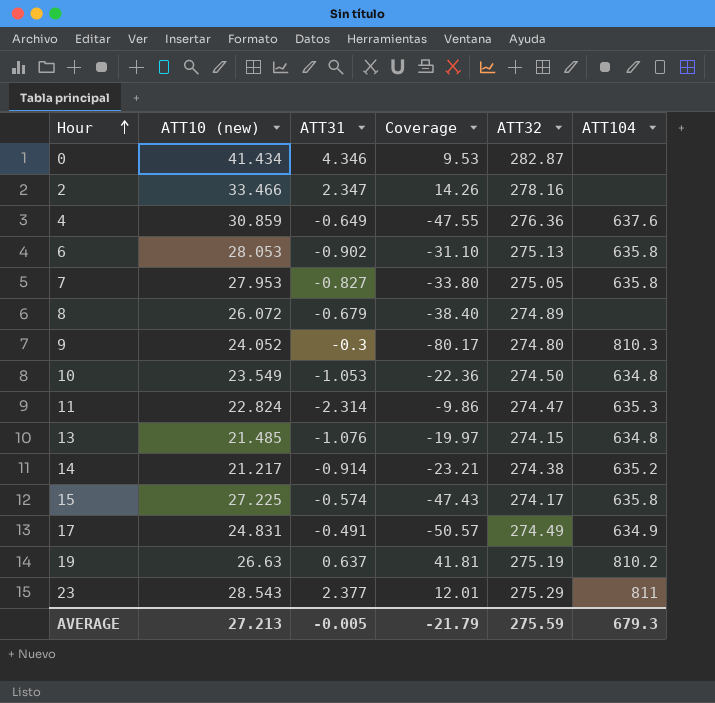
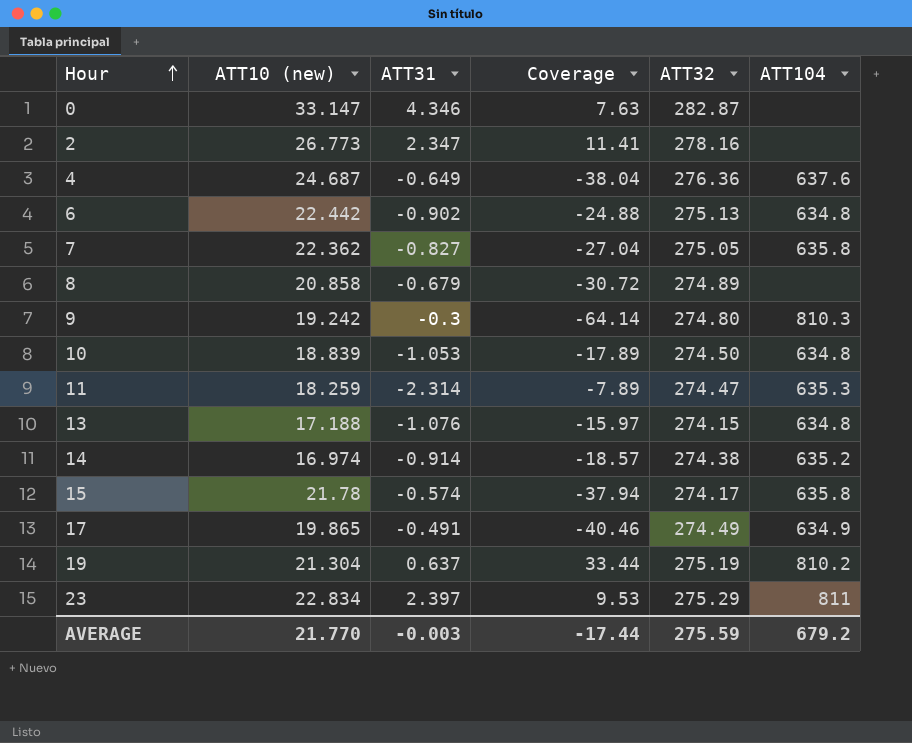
0 | ATT10 (new): 41.434 -> 33.147
0 | Coverage: 9.53 -> 7.63
2 | ATT10 (new): 33.466 -> 26.773
2 | Coverage: 14.26 -> 11.41
4 | ATT10 (new): 30.859 -> 24.687
4 | Coverage: -47.55 -> -38.04
6 | ATT10 (new): 28.053 -> 22.442
6 | Coverage: -31.10 -> -24.88
6 | ATT104: 635.8 -> 634.8
7 | ATT10 (new): 27.953 -> 22.362
7 | Coverage: -33.80 -> -27.04
8 | ATT10 (new): 26.072 -> 20.858
8 | Coverage: -38.40 -> -30.72
9 | ATT10 (new): 24.052 -> 19.242
9 | Coverage: -80.17 -> -64.14
10 | ATT10 (new): 23.549 -> 18.839
10 | Coverage: -22.36 -> -17.89
11 | ATT10 (new): 22.824 -> 18.259
11 | Coverage: -9.86 -> -7.89
13 | ATT10 (new): 21.485 -> 17.188
13 | Coverage: -19.97 -> -15.97
14 | ATT10 (new): 21.217 -> 16.974
14 | Coverage: -23.21 -> -18.57
15 | ATT10 (new): 27.225 -> 21.78
15 | Coverage: -47.43 -> -37.94
17 | ATT10 (new): 24.831 -> 19.865
17 | Coverage: -50.57 -> -40.46
19 | ATT10 (new): 26.63 -> 21.304
19 | Coverage: 41.81 -> 33.44
23 | ATT10 (new): 28.543 -> 22.834
23 | ATT31: 2.377 -> 2.397
23 | Coverage: 12.01 -> 9.53
AVERAGE | ATT10 (new): 27.213 -> 21.770
AVERAGE | ATT31: -0.005 -> -0.003
AVERAGE | Coverage: -21.79 -> -17.44
AVERAGE | ATT104: 679.3 -> 679.2

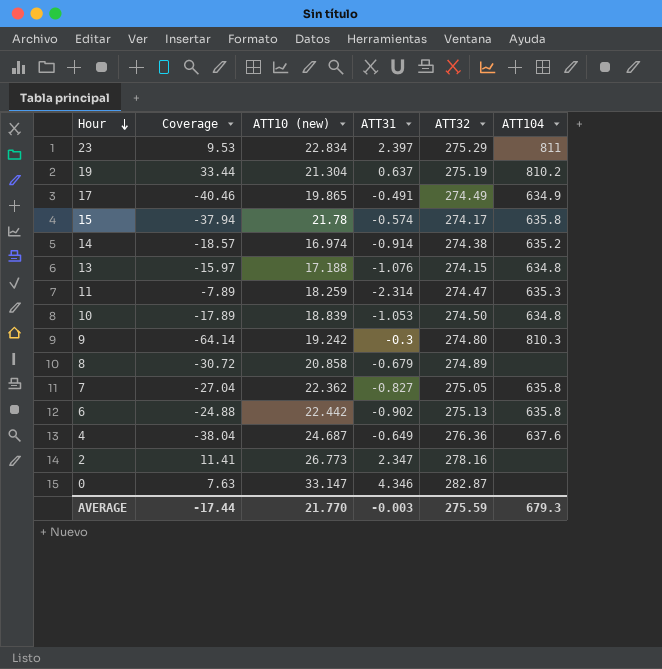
row order: Hour ascending -> Hour descending
column Coverage | position: 4 -> 2
6 | ATT104: 634.8 -> 635.8
AVERAGE | ATT104: 679.2 -> 679.3

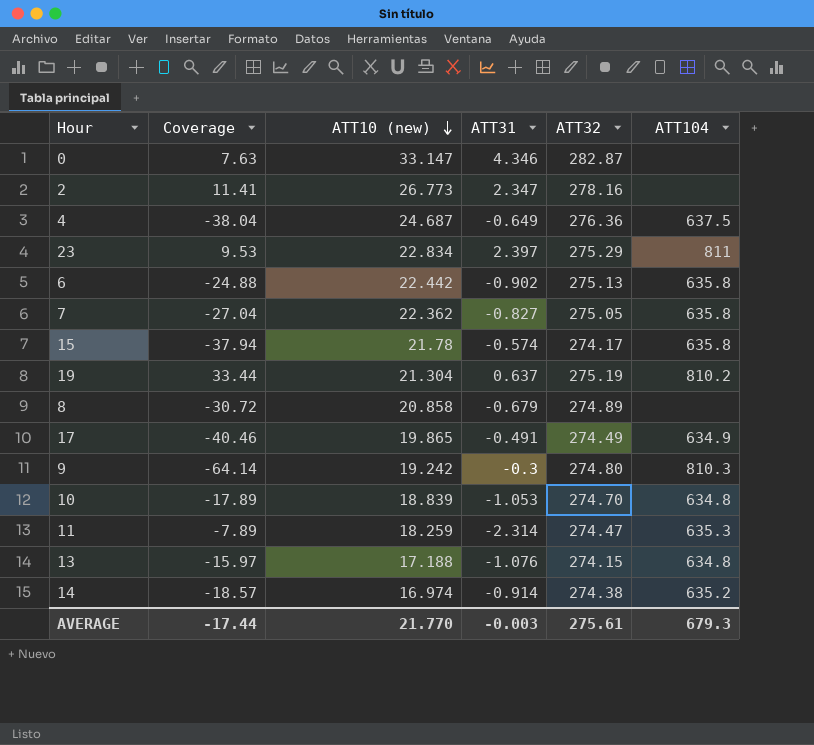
row order: Hour descending -> ATT10 (new) descending
4 | ATT104: 637.6 -> 637.5
10 | ATT32: 274.50 -> 274.70
AVERAGE | ATT32: 275.59 -> 275.61

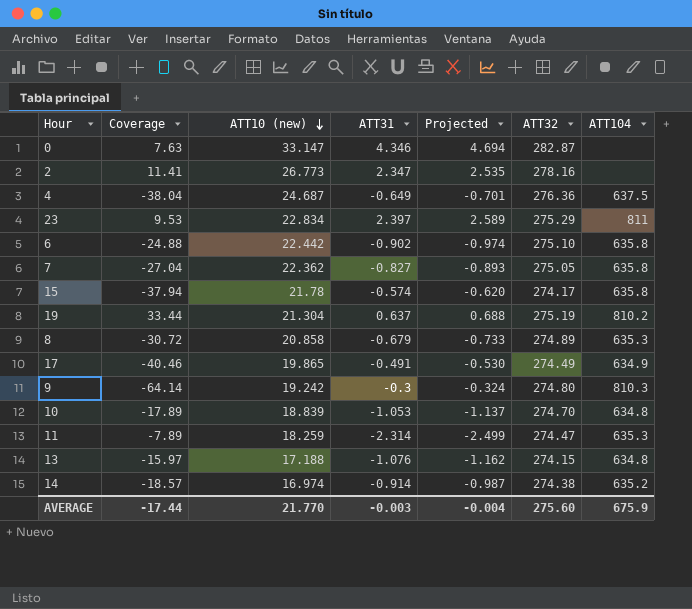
column Projected | formula: none -> [ATT31] * 1.08
6 | ATT32: 275.13 -> 275.10
8 | ATT104: none -> 635.3
AVERAGE | ATT32: 275.61 -> 275.60
AVERAGE | ATT104: 679.3 -> 675.9

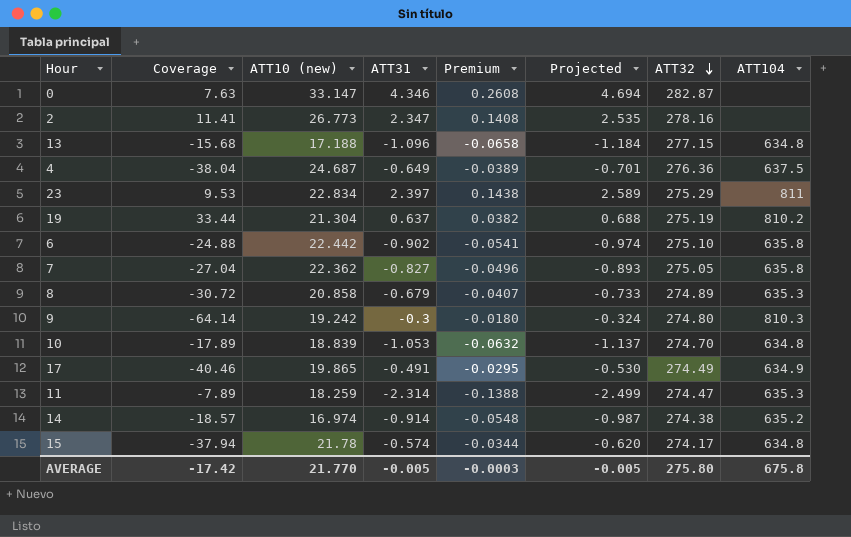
row order: ATT10 (new) descending -> ATT32 descending
column Premium | formula: none -> [ATT31] * 0.06
13 | Coverage: -15.97 -> -15.68
13 | ATT31: -1.076 -> -1.096
13 | Projected: -1.162 -> -1.184
13 | ATT32: 274.15 -> 277.15
15 | ATT104: 635.8 -> 634.8
AVERAGE | Coverage: -17.44 -> -17.42
AVERAGE | ATT31: -0.003 -> -0.005
AVERAGE | Projected: -0.004 -> -0.005
AVERAGE | ATT32: 275.60 -> 275.80
AVERAGE | ATT104: 675.9 -> 675.8

